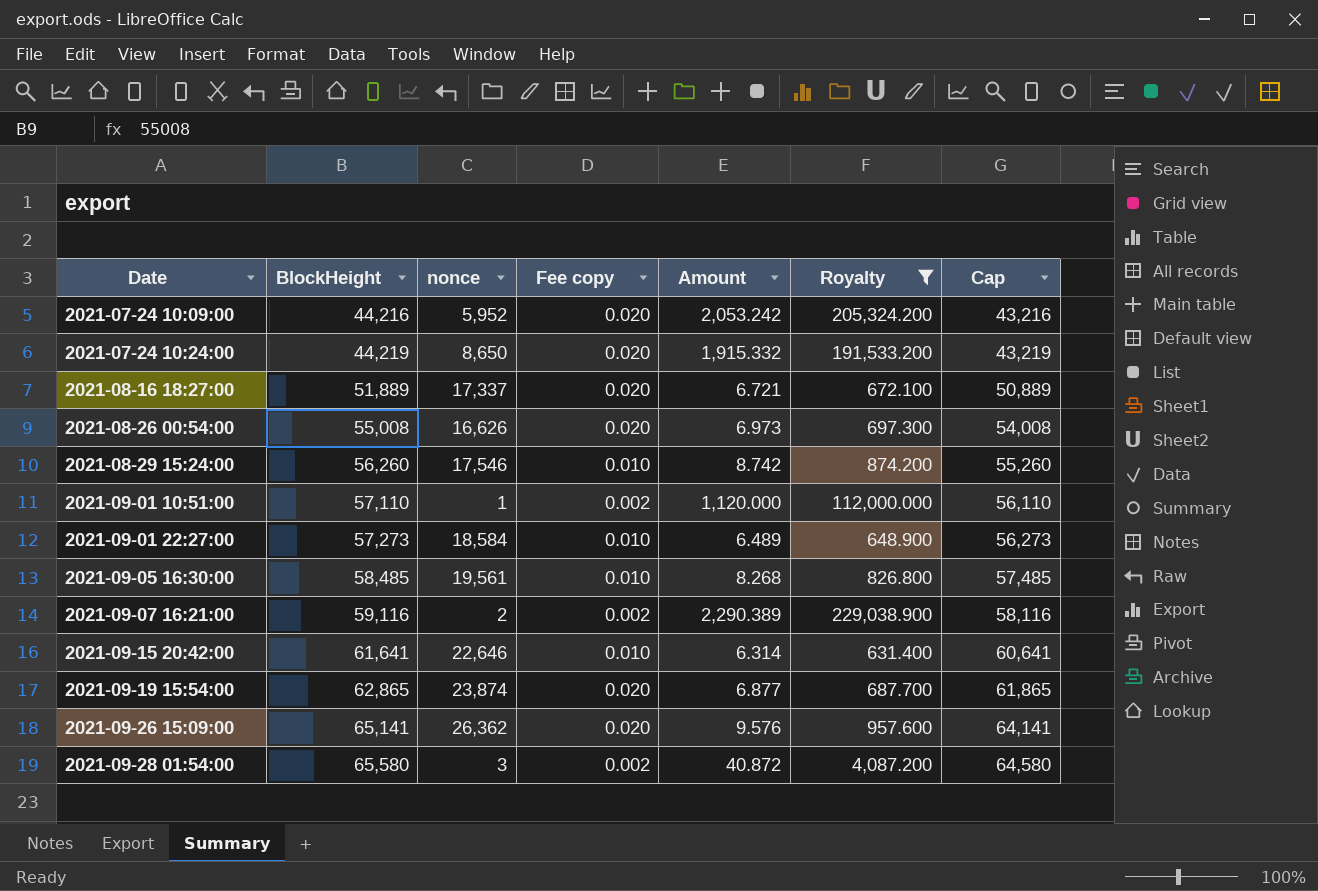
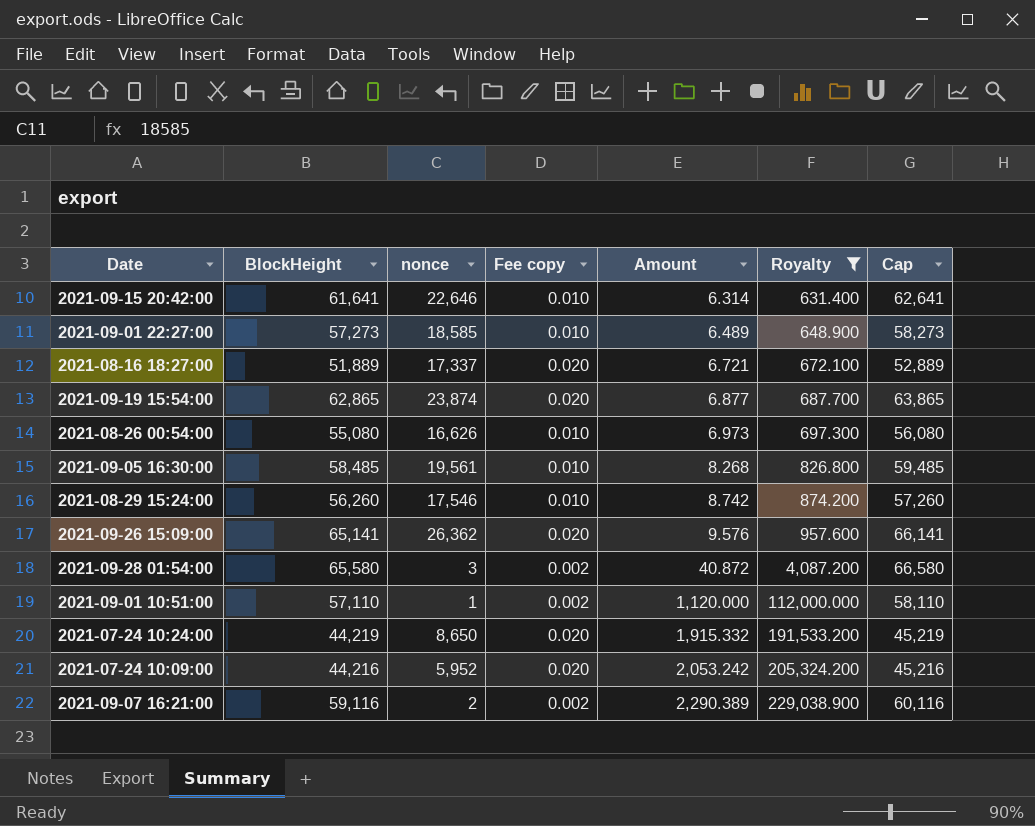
row order: Date ascending -> Amount ascending
column Cap | formula: [BlockHeight] - 1000 -> [BlockHeight] + 1000
2021-09-01 22:27:00 | nonce: 18,584 -> 18,585
2021-08-26 00:54:00 | BlockHeight: 55,008 -> 55,080
2021-08-26 00:54:00 | Fee copy: 0.020 -> 0.010

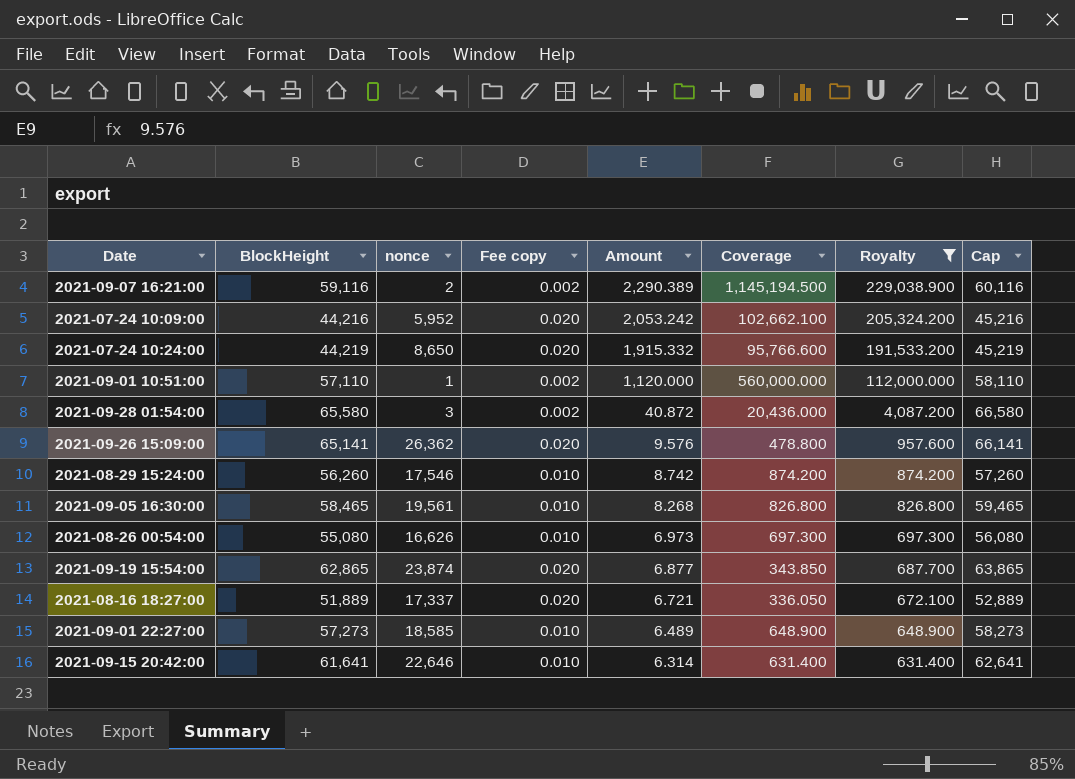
row order: Amount ascending -> Amount descending
column Coverage | formula: none -> [Amount] / [Fee copy]
2021-09-05 16:30:00 | BlockHeight: 58,485 -> 58,465
2021-09-05 16:30:00 | Cap: 59,485 -> 59,465

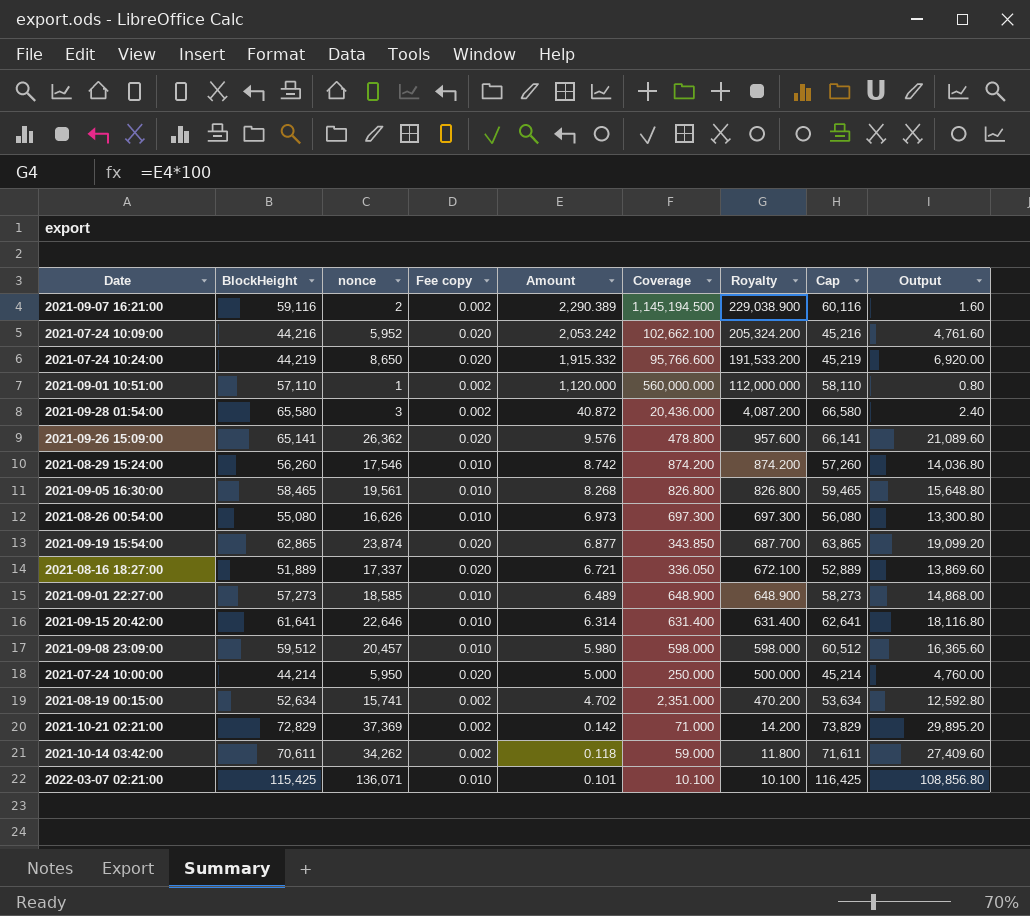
filter: Royalty >= 631.400 -> none
column Output | formula: none -> [nonce] * 0.8

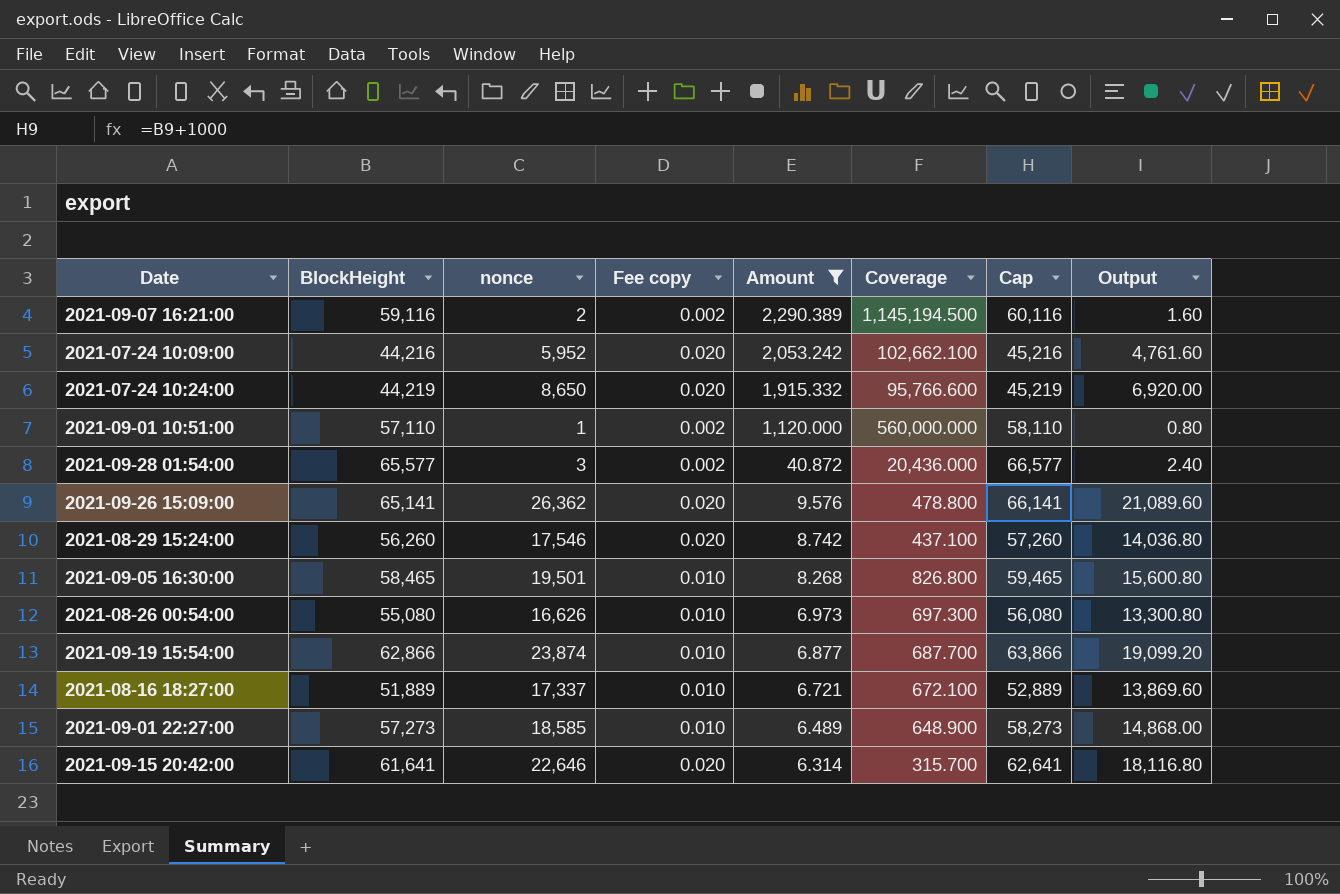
filter: none -> Amount >= 6.314
column Royalty | formula: [Amount] * 100 -> none
2021-09-28 01:54:00 | BlockHeight: 65,580 -> 65,577
2021-09-28 01:54:00 | Cap: 66,580 -> 66,577
2021-08-29 15:24:00 | Fee copy: 0.010 -> 0.020
2021-08-29 15:24:00 | Coverage: 874.200 -> 437.100
2021-09-05 16:30:00 | nonce: 19,561 -> 19,501
2021-09-05 16:30:00 | Output: 15,648.80 -> 15,600.80
2021-09-19 15:54:00 | BlockHeight: 62,865 -> 62,866
2021-09-19 15:54:00 | Fee copy: 0.020 -> 0.010
2021-09-19 15:54:00 | Coverage: 343.850 -> 687.700
2021-09-19 15:54:00 | Cap: 63,865 -> 63,866
2021-08-16 18:27:00 | Fee copy: 0.020 -> 0.010
2021-08-16 18:27:00 | Coverage: 336.050 -> 672.100
2021-09-15 20:42:00 | Fee copy: 0.010 -> 0.020
2021-09-15 20:42:00 | Coverage: 631.400 -> 315.700

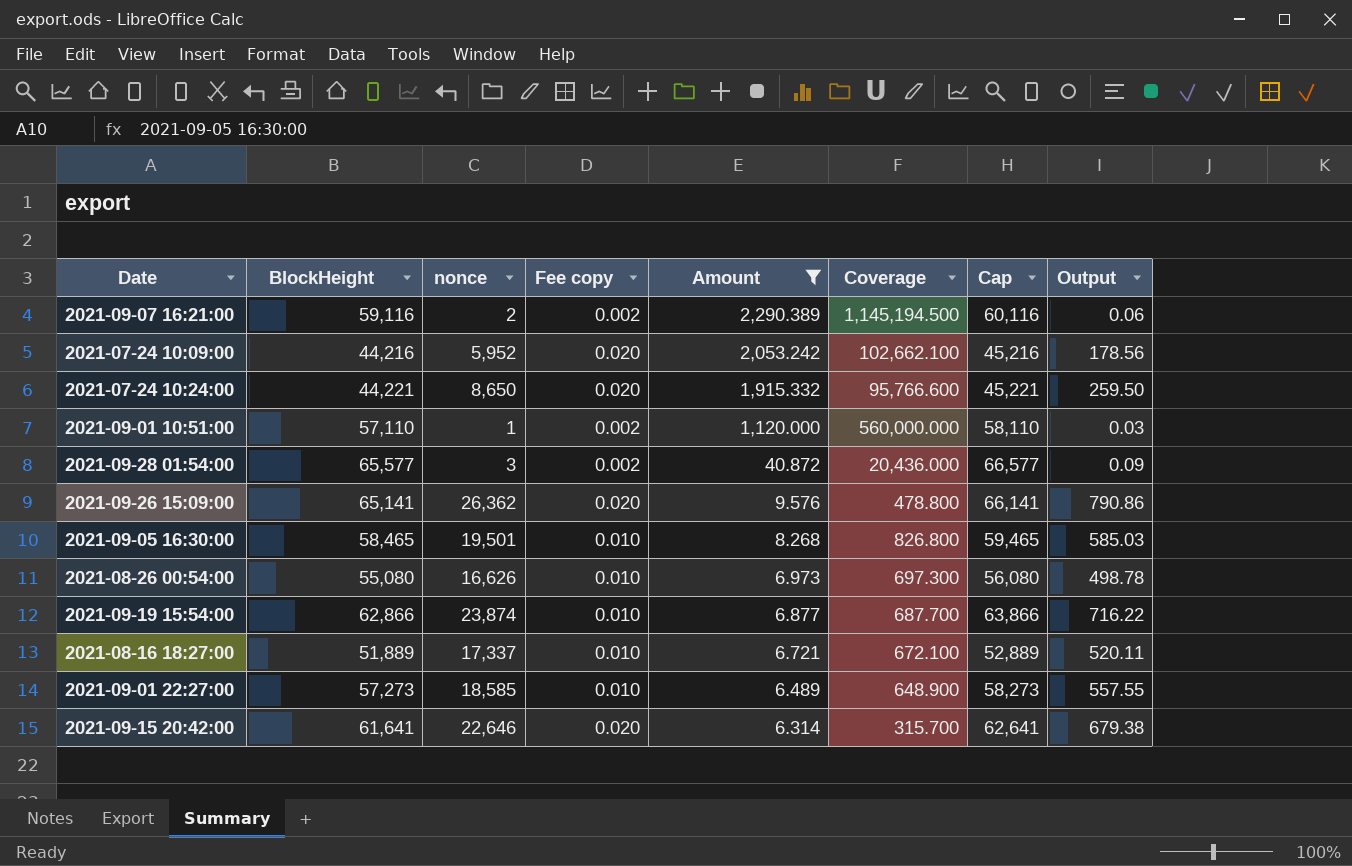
column Output | formula: [nonce] * 0.8 -> [nonce] * 0.03
row 2021-08-29 15:24:00: 56,260 | 17,546 | 0.020 | 8.742 | 437.100 | 57,260 | 14,036.80 -> none
2021-07-24 10:24:00 | BlockHeight: 44,219 -> 44,221
2021-07-24 10:24:00 | Cap: 45,219 -> 45,221

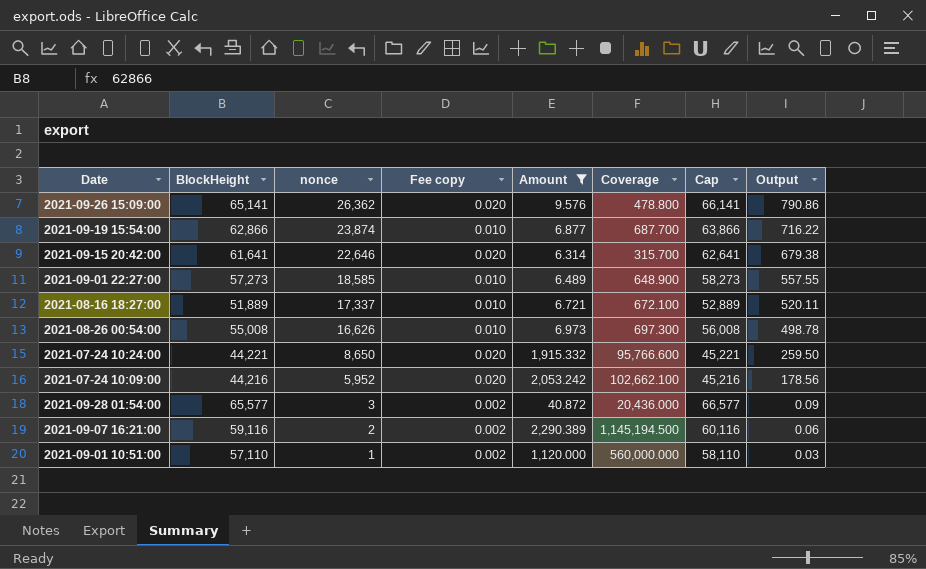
row order: Amount descending -> nonce descending
row 2021-09-05 16:30:00: 58,465 | 19,501 | 0.010 | 8.268 | 826.800 | 59,465 | 585.03 -> none
2021-08-26 00:54:00 | BlockHeight: 55,080 -> 55,008
2021-08-26 00:54:00 | Cap: 56,080 -> 56,008

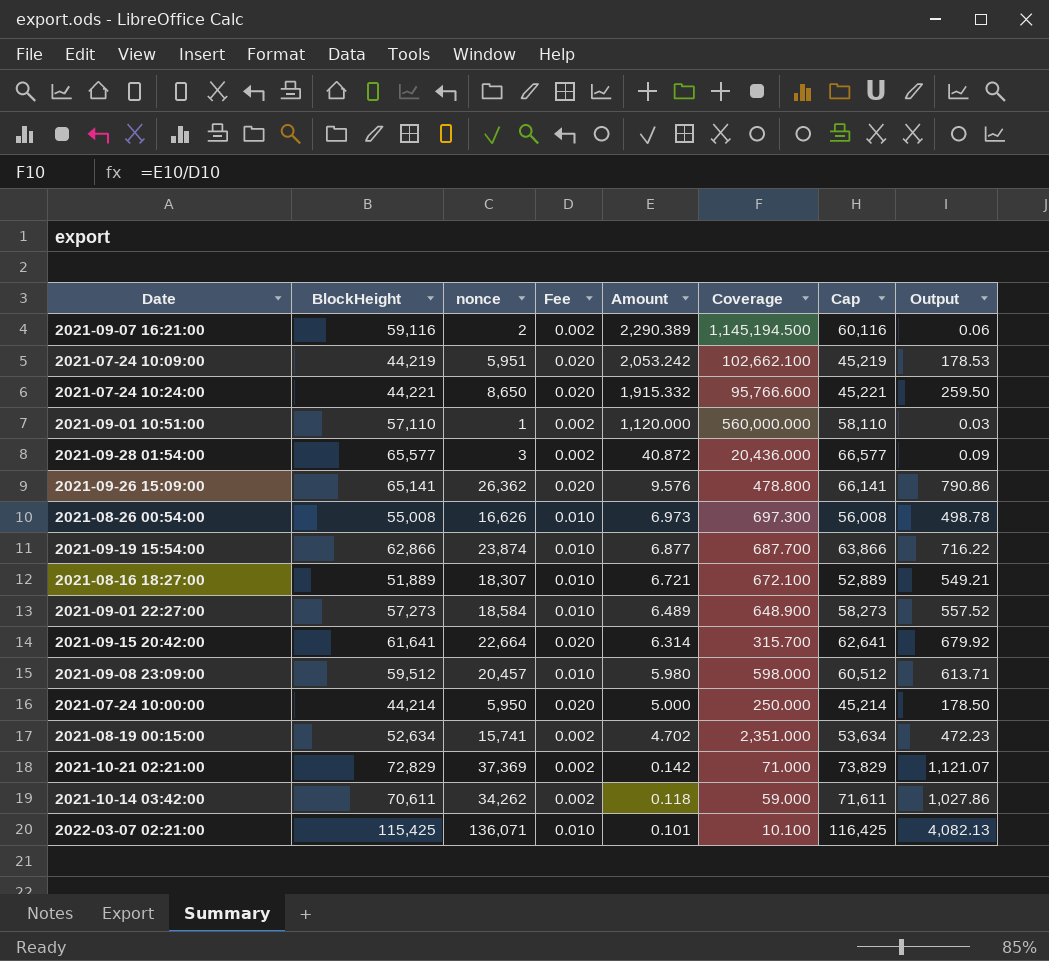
filter: Amount >= 6.314 -> none
row order: nonce descending -> Amount descending
column name: Fee copy -> Fee
2021-07-24 10:09:00 | BlockHeight: 44,216 -> 44,219
2021-07-24 10:09:00 | nonce: 5,952 -> 5,951
2021-07-24 10:09:00 | Cap: 45,216 -> 45,219
2021-07-24 10:09:00 | Output: 178.56 -> 178.53
2021-08-16 18:27:00 | nonce: 17,337 -> 18,307
2021-08-16 18:27:00 | Output: 520.11 -> 549.21
2021-09-01 22:27:00 | nonce: 18,585 -> 18,584
2021-09-01 22:27:00 | Output: 557.55 -> 557.52
2021-09-15 20:42:00 | nonce: 22,646 -> 22,664
2021-09-15 20:42:00 | Output: 679.38 -> 679.92

